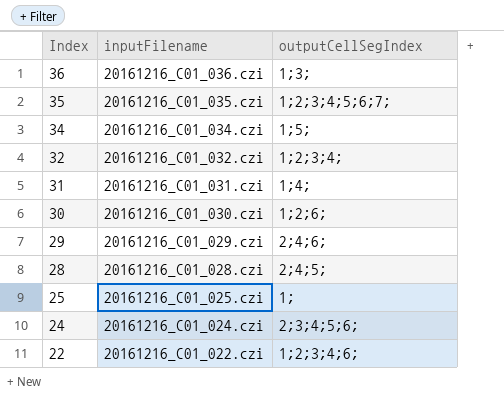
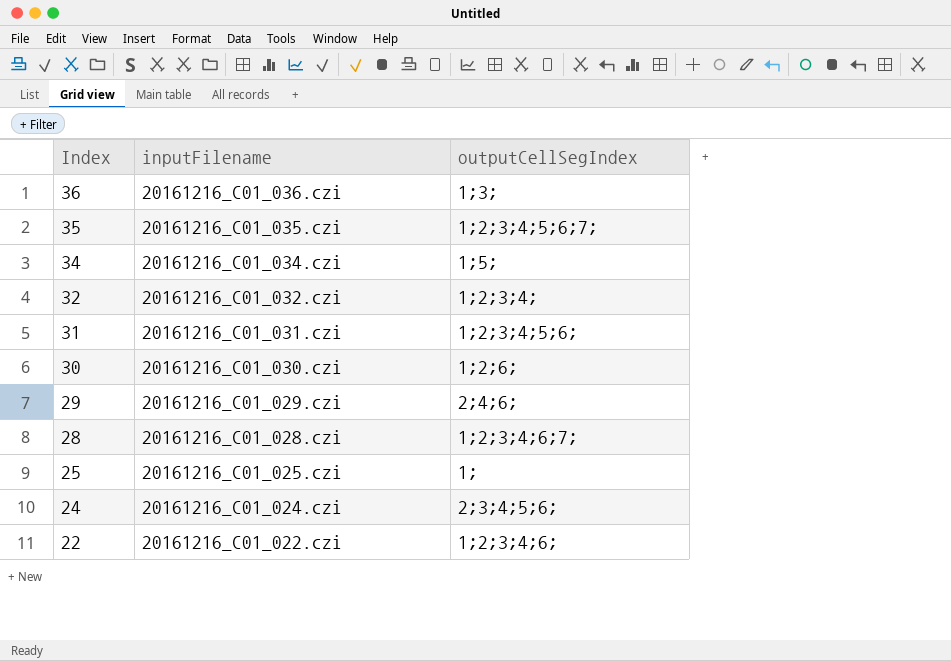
31 | outputCellSegIndex: 1;4; -> 1;2;3;4;5;6;
28 | outputCellSegIndex: 2;4;5; -> 1;2;3;4;6;7;

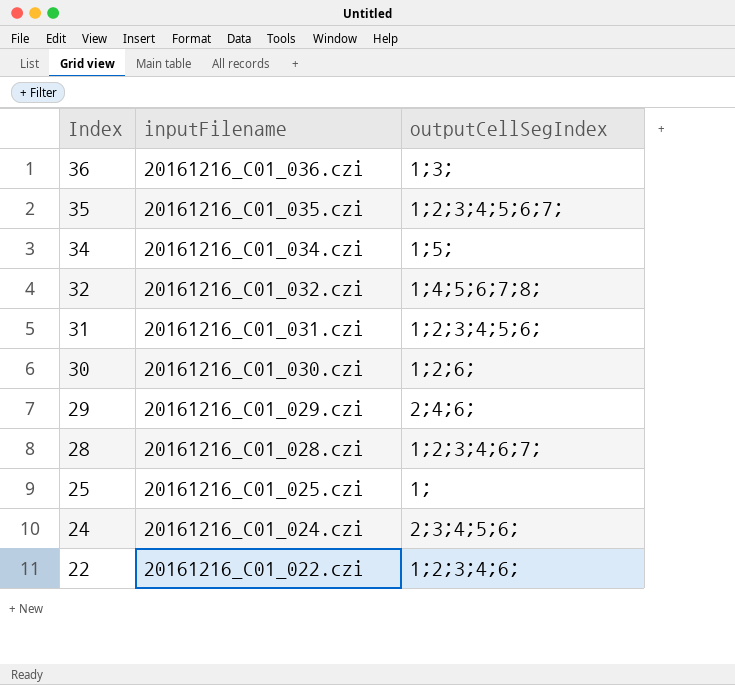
32 | outputCellSegIndex: 1;2;3;4; -> 1;4;5;6;7;8;

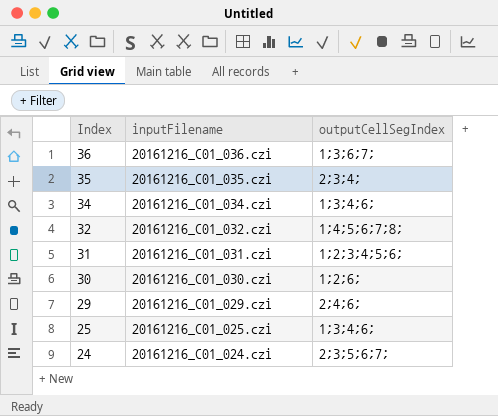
row 28: 20161216_C01_028.czi | 1;2;3;4;6;7; -> none
row 22: 20161216_C01_022.czi | 1;2;3;4;6; -> none
36 | outputCellSegIndex: 1;3; -> 1;3;6;7;
35 | outputCellSegIndex: 1;2;3;4;5;6;7; -> 2;3;4;
34 | outputCellSegIndex: 1;5; -> 1;3;4;6;
25 | outputCellSegIndex: 1; -> 1;3;4;6;
24 | outputCellSegIndex: 2;3;4;5;6; -> 2;3;5;6;7;

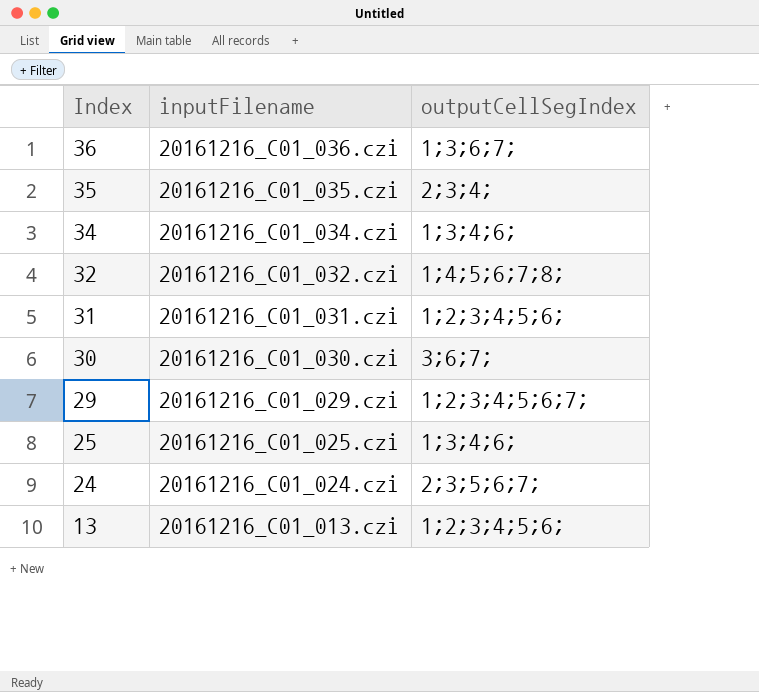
30 | outputCellSegIndex: 1;2;6; -> 3;6;7;
29 | outputCellSegIndex: 2;4;6; -> 1;2;3;4;5;6;7;
row 13: none -> 20161216_C01_013.czi | 1;2;3;4;5;6;

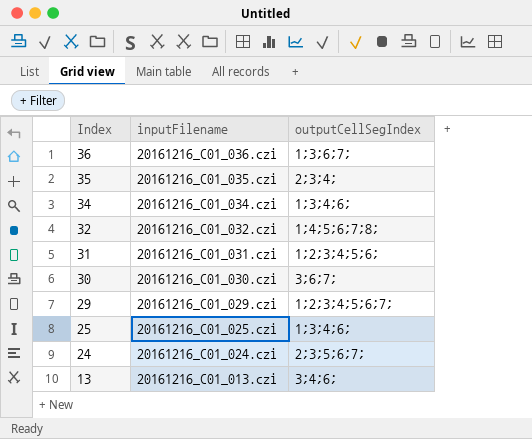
13 | outputCellSegIndex: 1;2;3;4;5;6; -> 3;4;6;

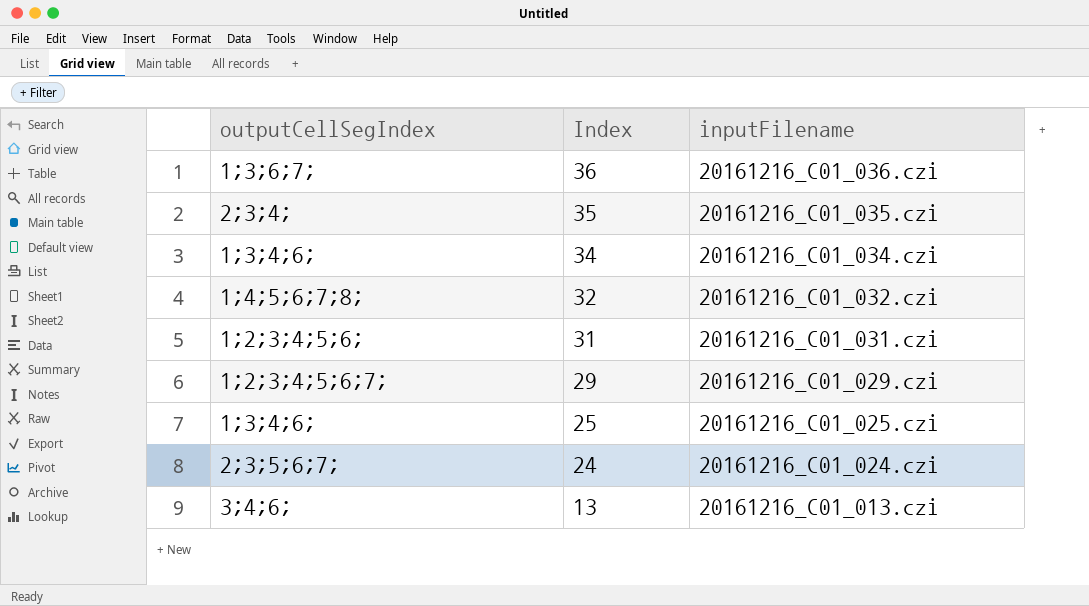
column outputCellSegIndex | position: 3 -> 1
row 30: 20161216_C01_030.czi | 3;6;7; -> none

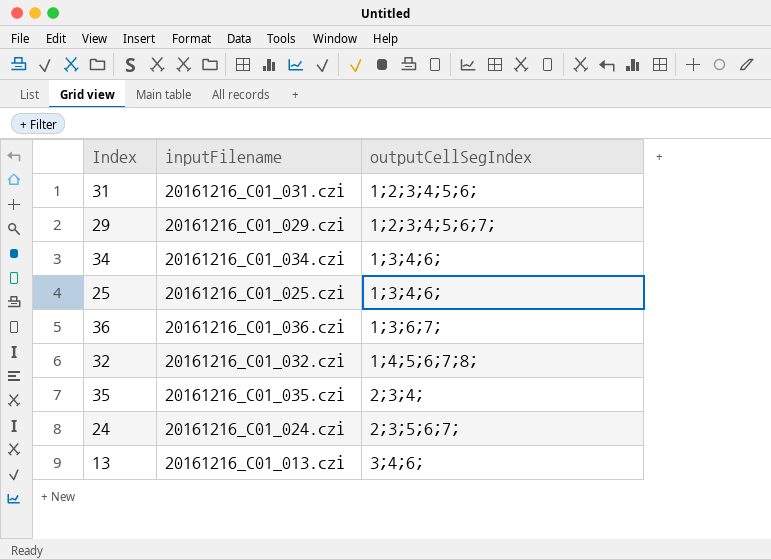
row order: Index descending -> outputCellSegIndex ascending
column outputCellSegIndex | position: 1 -> 3

